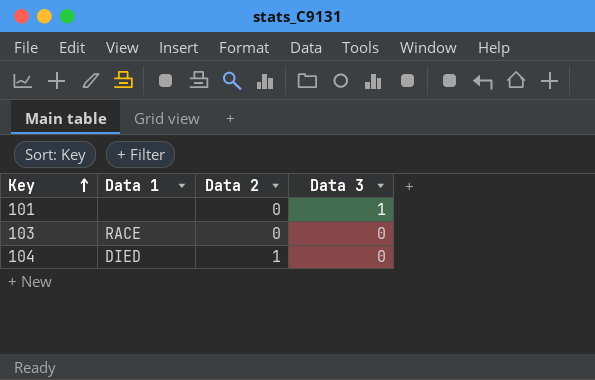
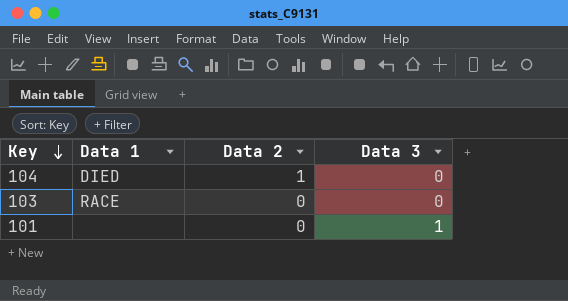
row order: Key ascending -> Key descending

